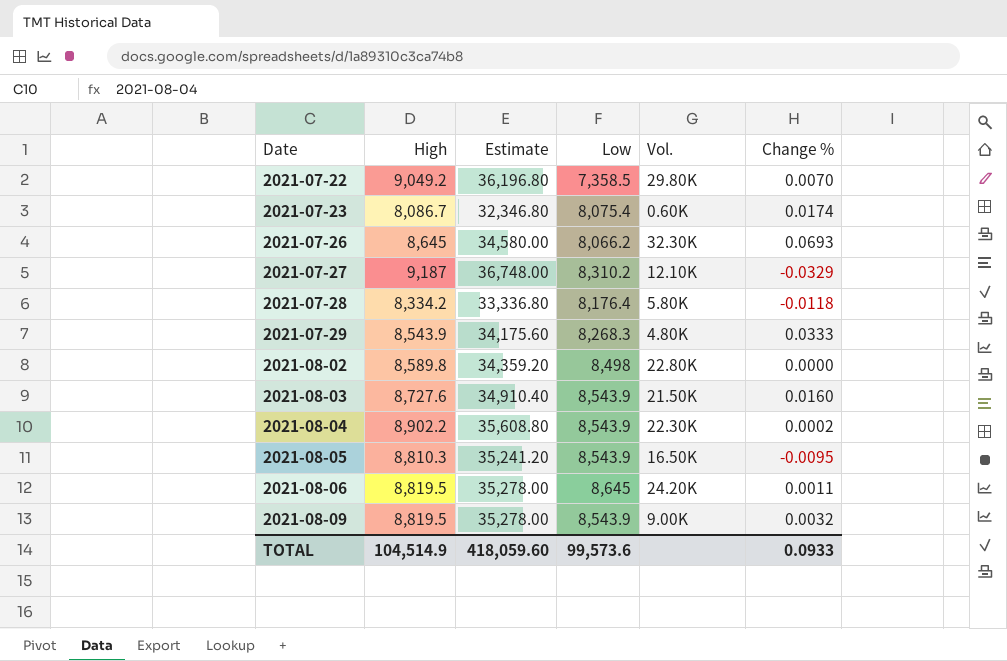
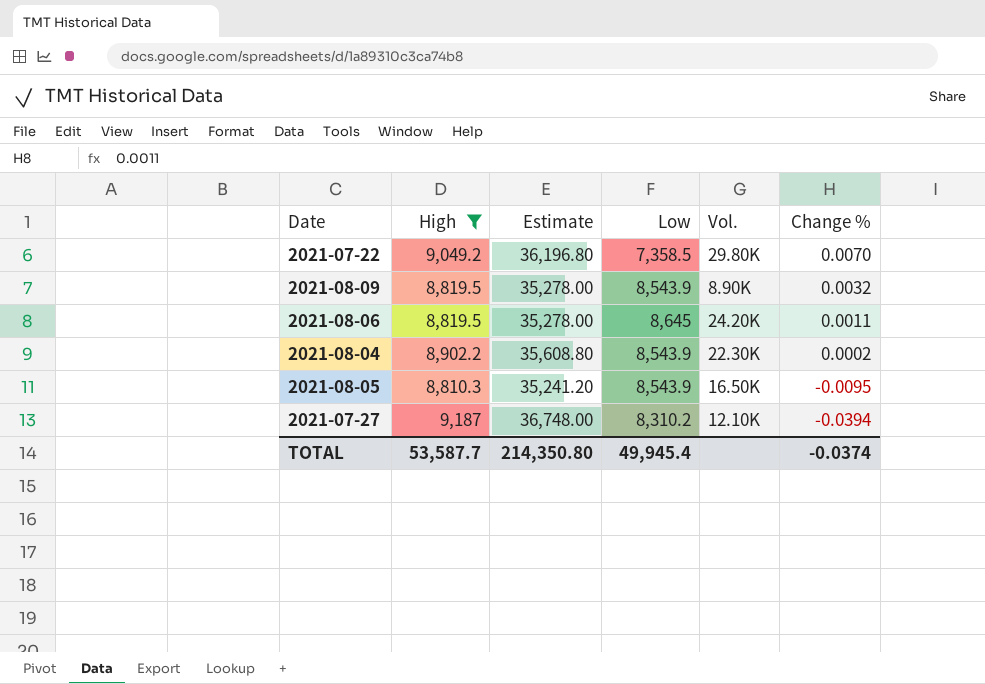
filter: none -> High >= 8,810.3
row order: Date ascending -> Change % descending
2021-08-09 | Vol.: 9.00K -> 8.90K
2021-07-27 | Change %: -0.0329 -> -0.0394
TOTAL | High: 104,514.9 -> 53,587.7
TOTAL | Estimate: 418,059.60 -> 214,350.80
TOTAL | Low: 99,573.6 -> 49,945.4
TOTAL | Change %: 0.0933 -> -0.0374

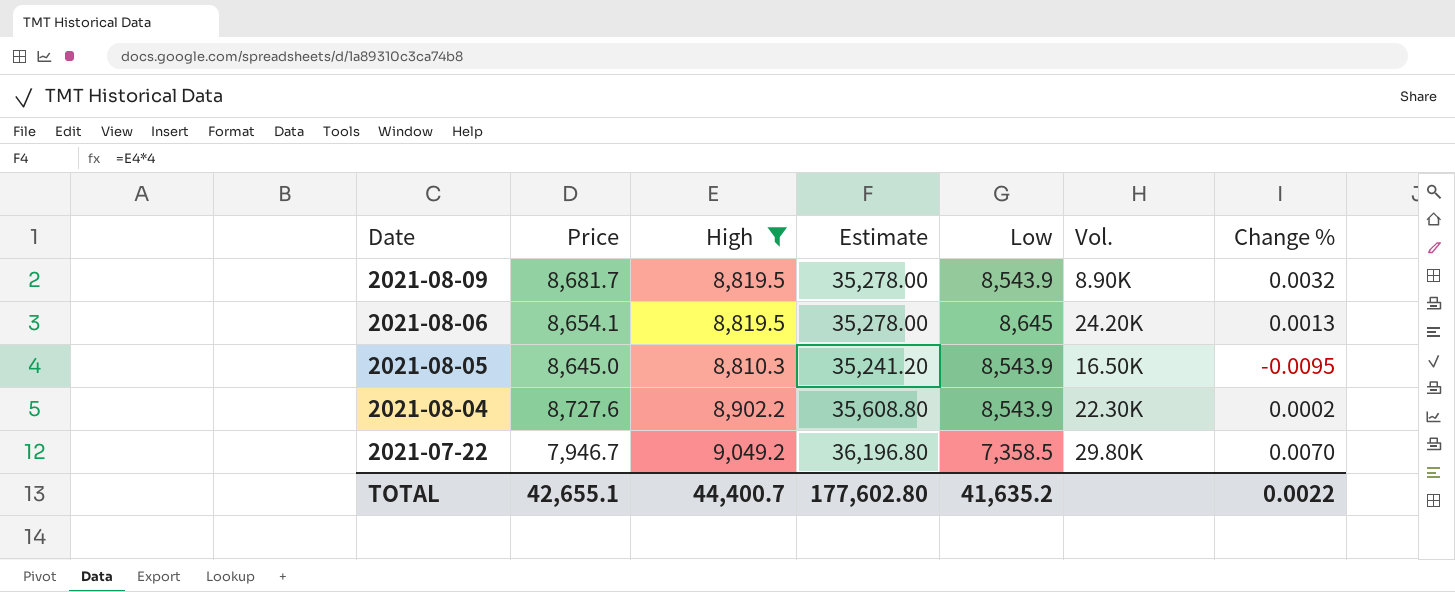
row order: Change % descending -> Date descending
column Price | position: none -> 2
row 2021-07-27: 9,187 | 36,748.00 | 8,310.2 | 12.10K | -0.0394 -> none
2021-08-06 | Change %: 0.0011 -> 0.0013
TOTAL | High: 53,587.7 -> 44,400.7
TOTAL | Estimate: 214,350.80 -> 177,602.80
TOTAL | Low: 49,945.4 -> 41,635.2
TOTAL | Change %: -0.0374 -> 0.0022

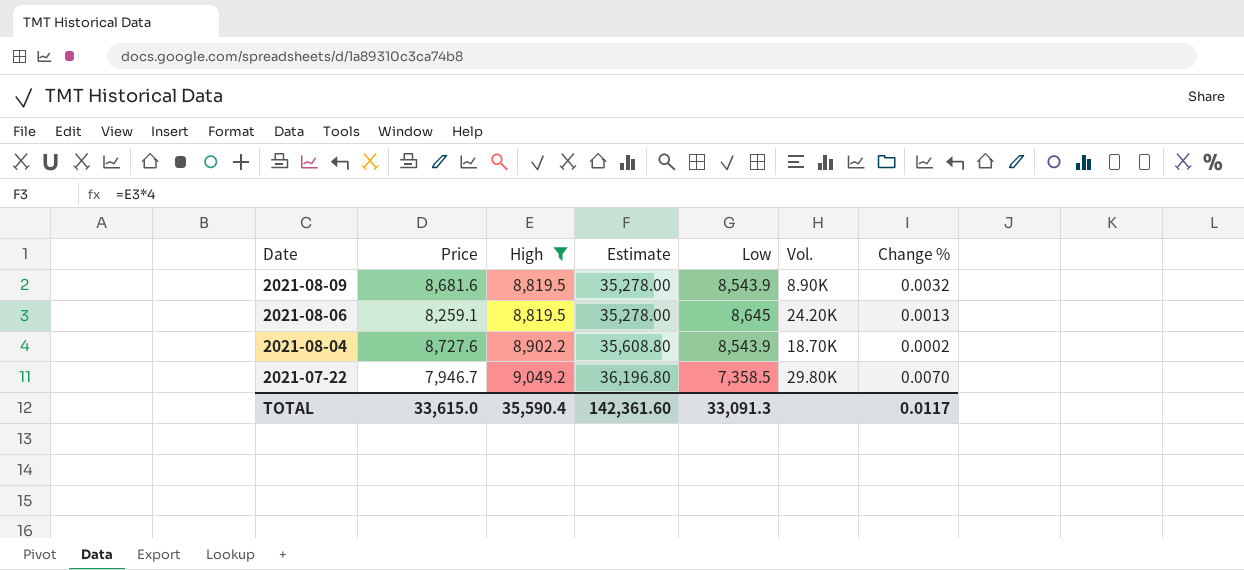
row 2021-08-05: 8,645.0 | 8,810.3 | 35,241.20 | 8,543.9 | 16.50K | -0.0095 -> none
2021-08-09 | Price: 8,681.7 -> 8,681.6
2021-08-06 | Price: 8,654.1 -> 8,259.1
2021-08-04 | Vol.: 22.30K -> 18.70K
TOTAL | Price: 42,655.1 -> 33,615.0
TOTAL | High: 44,400.7 -> 35,590.4
TOTAL | Estimate: 177,602.80 -> 142,361.60
TOTAL | Low: 41,635.2 -> 33,091.3
TOTAL | Change %: 0.0022 -> 0.0117

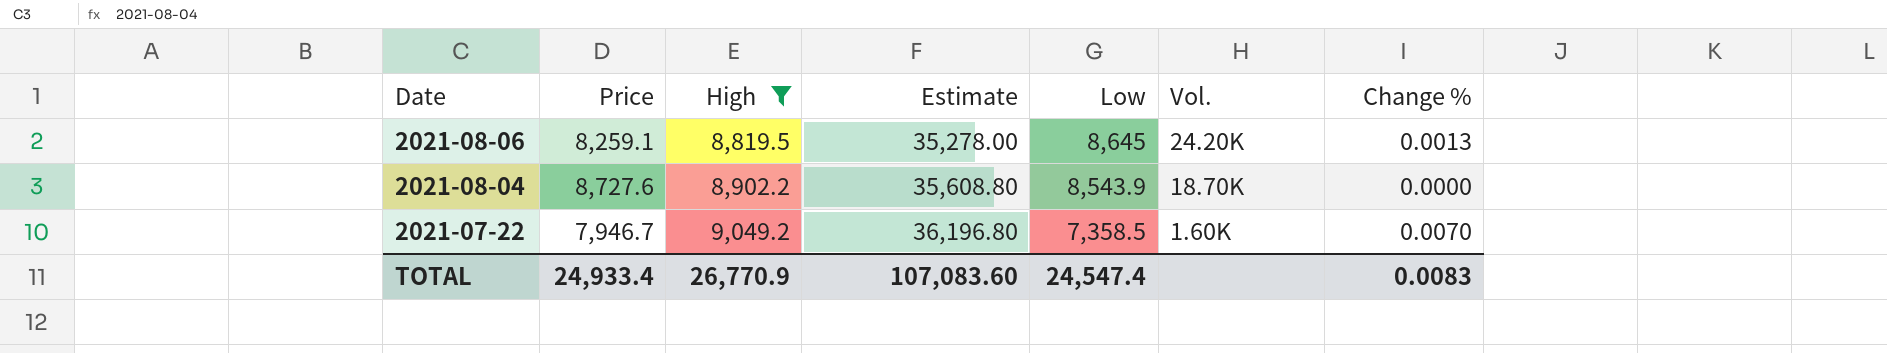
row 2021-08-09: 8,681.6 | 8,819.5 | 35,278.00 | 8,543.9 | 8.90K | 0.0032 -> none
2021-08-04 | Change %: 0.0002 -> 0.0000
2021-07-22 | Vol.: 29.80K -> 1.60K
TOTAL | Price: 33,615.0 -> 24,933.4
TOTAL | High: 35,590.4 -> 26,770.9
TOTAL | Estimate: 142,361.60 -> 107,083.60
TOTAL | Low: 33,091.3 -> 24,547.4
TOTAL | Change %: 0.0117 -> 0.0083

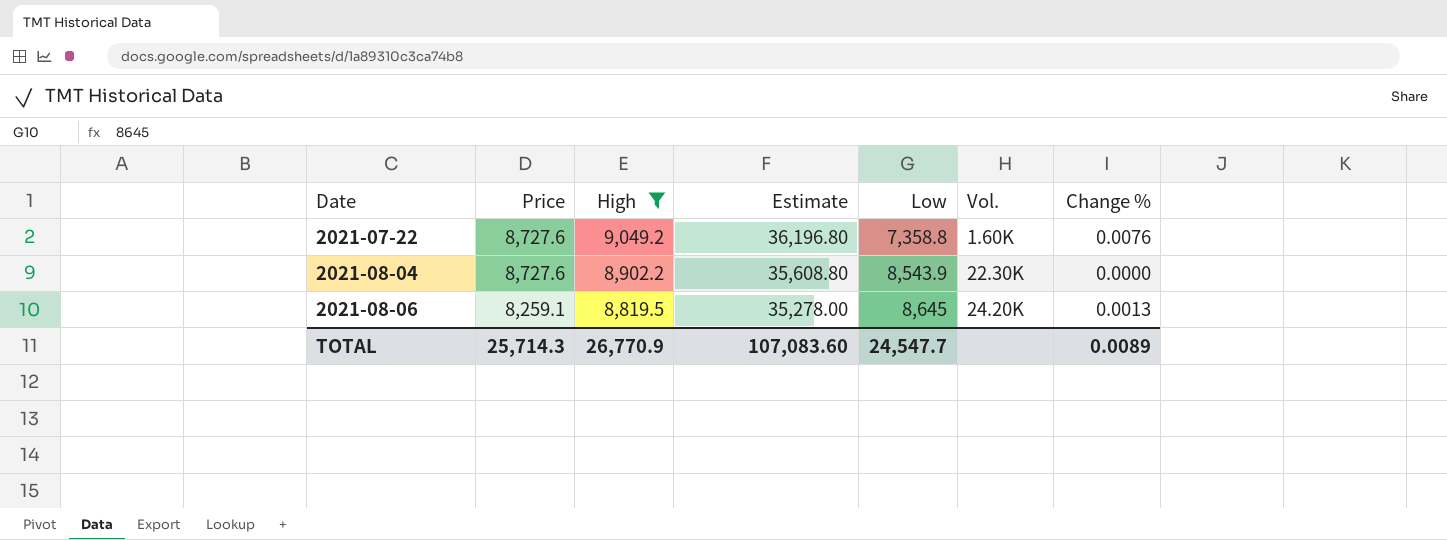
row order: Date descending -> Date ascending
2021-07-22 | Price: 7,946.7 -> 8,727.6
2021-07-22 | Low: 7,358.5 -> 7,358.8
2021-07-22 | Change %: 0.0070 -> 0.0076
2021-08-04 | Vol.: 18.70K -> 22.30K
TOTAL | Price: 24,933.4 -> 25,714.3
TOTAL | Low: 24,547.4 -> 24,547.7
TOTAL | Change %: 0.0083 -> 0.0089

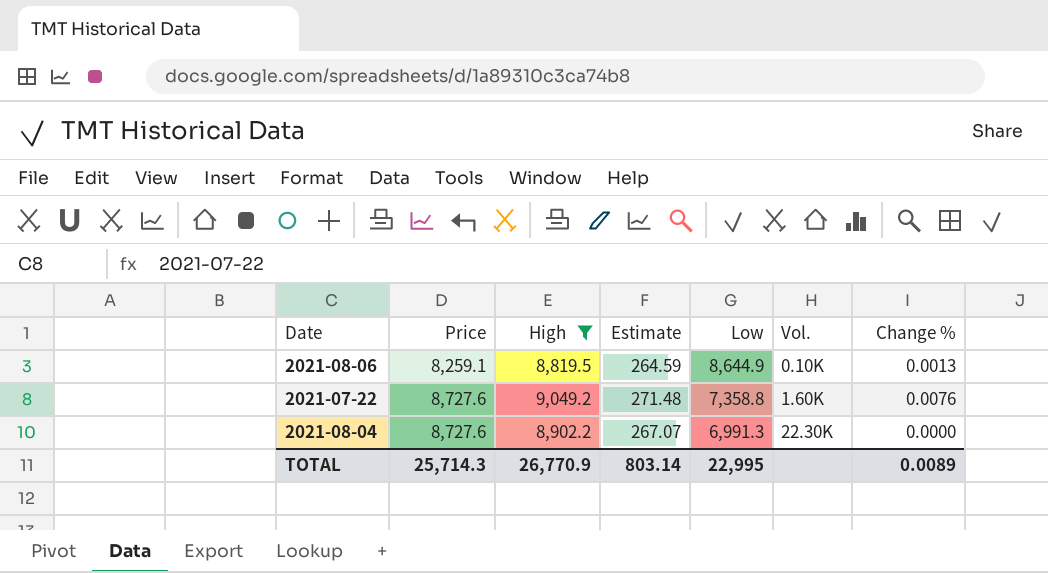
row order: Date ascending -> Price ascending
column Estimate | formula: [High] * 4 -> [High] * 0.03
2021-08-06 | Low: 8,645 -> 8,644.9
2021-08-06 | Vol.: 24.20K -> 0.10K
2021-08-04 | Low: 8,543.9 -> 6,991.3
TOTAL | Estimate: 107,083.60 -> 803.14
TOTAL | Low: 24,547.7 -> 22,995

